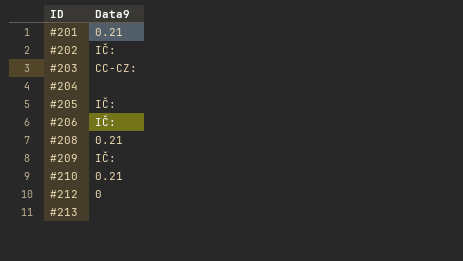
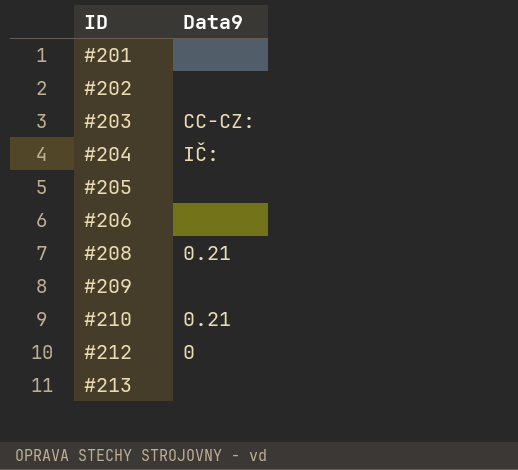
#201 | Data9: 0.21 -> none
#202 | Data9: IČ: -> none
#204 | Data9: none -> IČ:
#205 | Data9: IČ: -> none
#206 | Data9: IČ: -> none
#209 | Data9: IČ: -> none

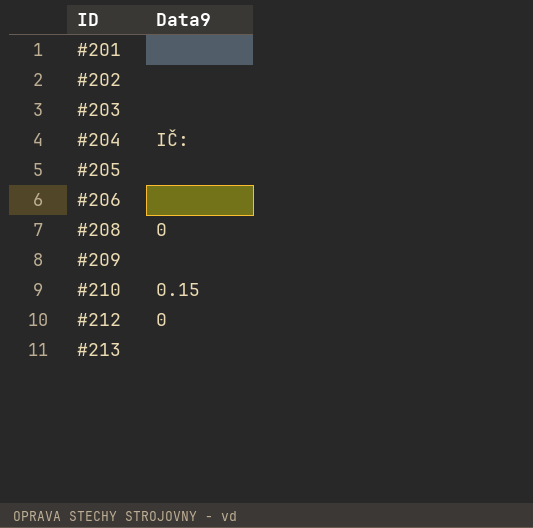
#203 | Data9: CC-CZ: -> none
#208 | Data9: 0.21 -> 0
#210 | Data9: 0.21 -> 0.15

